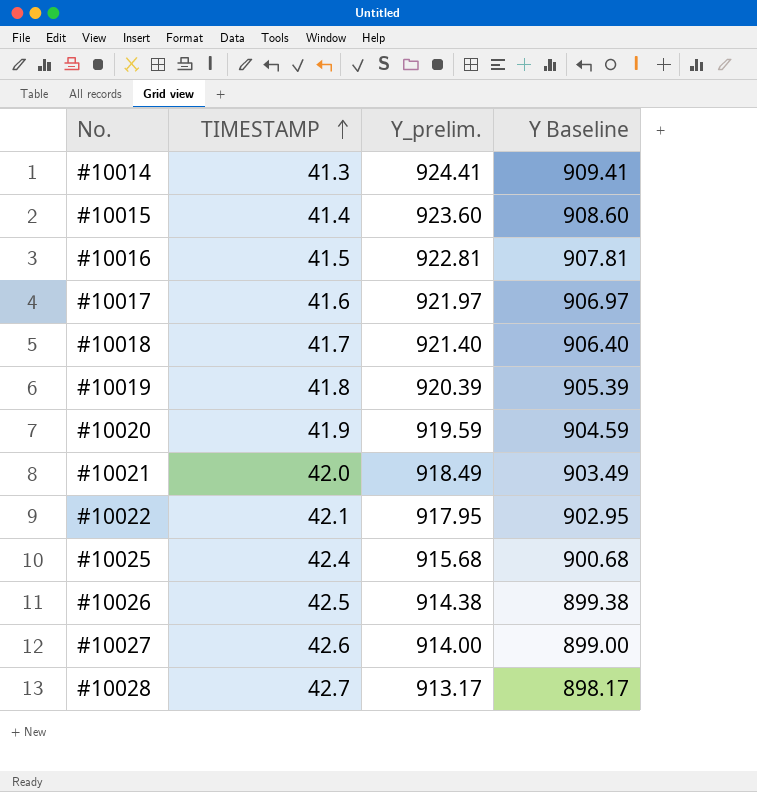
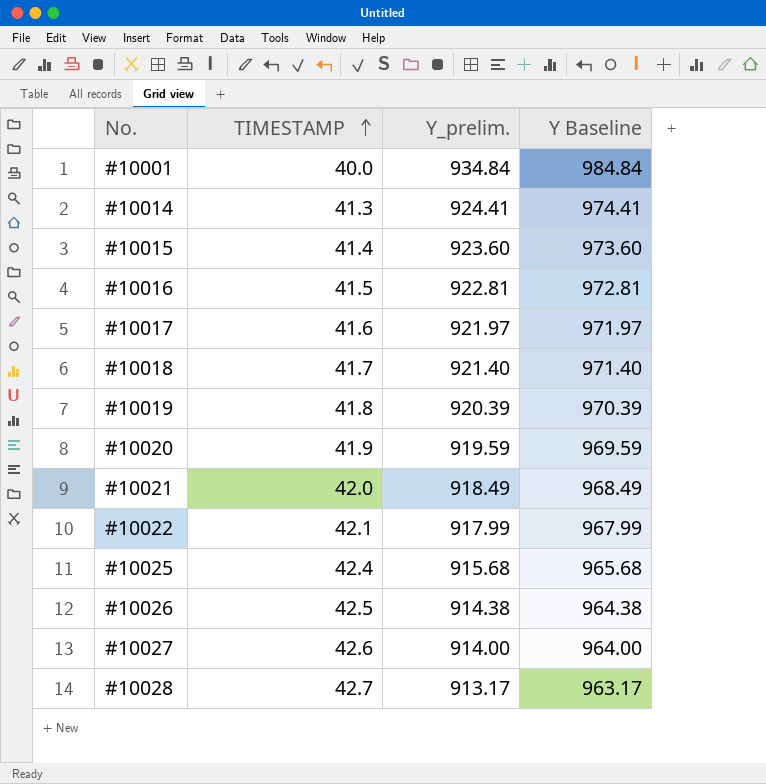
column Y Baseline | formula: [Y_prelim.] - 15 -> [Y_prelim.] + 50
row #10001: none -> 40.0 | 934.84 | 984.84
#10022 | Y_prelim.: 917.95 -> 917.99

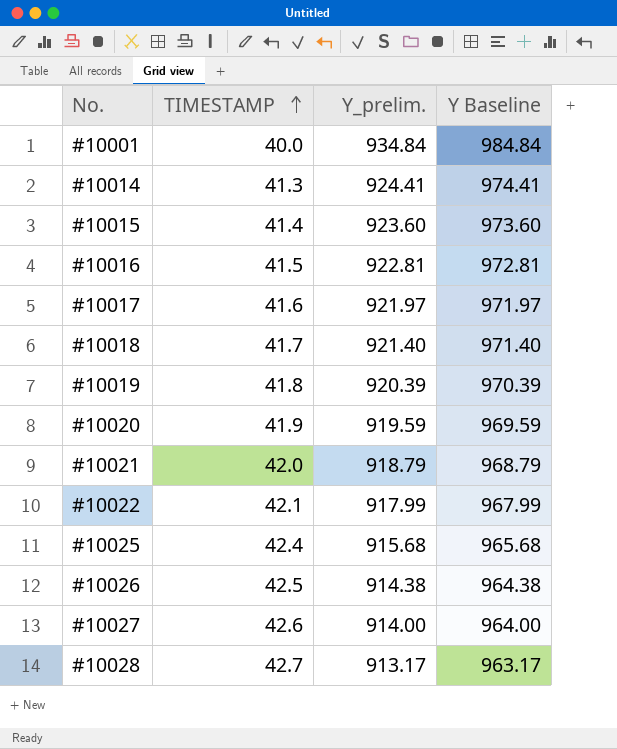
#10021 | Y_prelim.: 918.49 -> 918.79
#10021 | Y Baseline: 968.49 -> 968.79

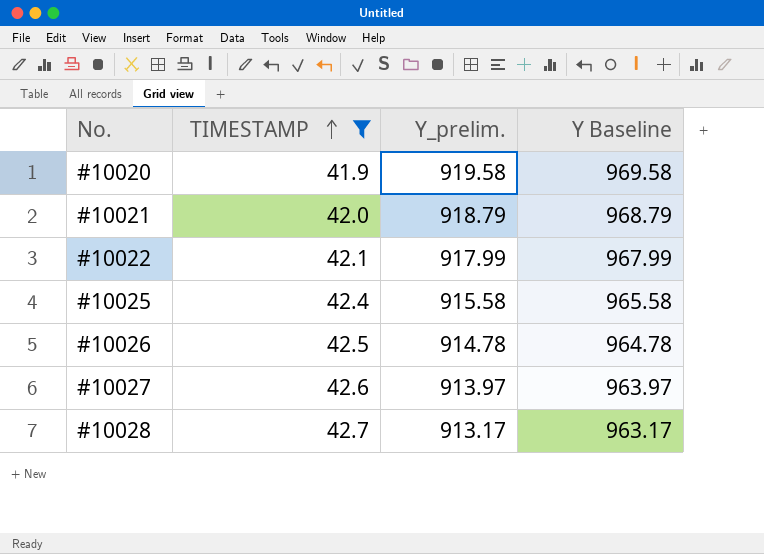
filter: none -> TIMESTAMP >= 41.9
#10020 | Y_prelim.: 919.59 -> 919.58
#10020 | Y Baseline: 969.59 -> 969.58
#10025 | Y_prelim.: 915.68 -> 915.58
#10025 | Y Baseline: 965.68 -> 965.58
#10026 | Y_prelim.: 914.38 -> 914.78
#10026 | Y Baseline: 964.38 -> 964.78
#10027 | Y_prelim.: 914.00 -> 913.97
#10027 | Y Baseline: 964.00 -> 963.97

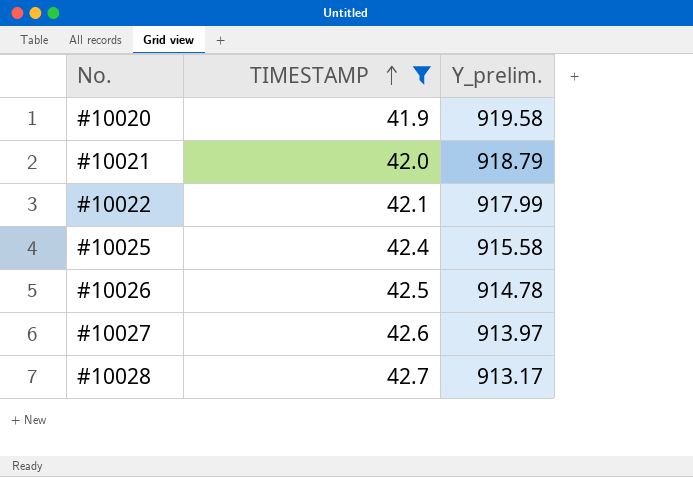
column Y Baseline | formula: [Y_prelim.] + 50 -> none

